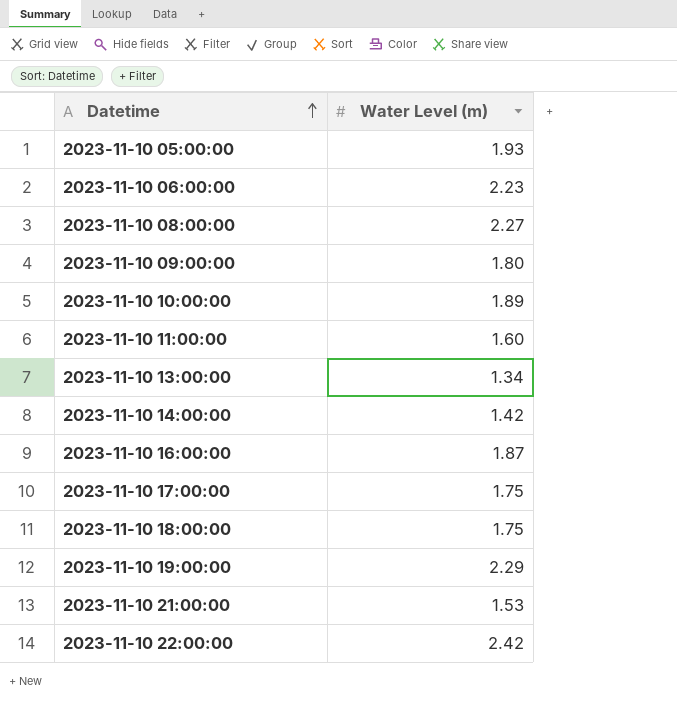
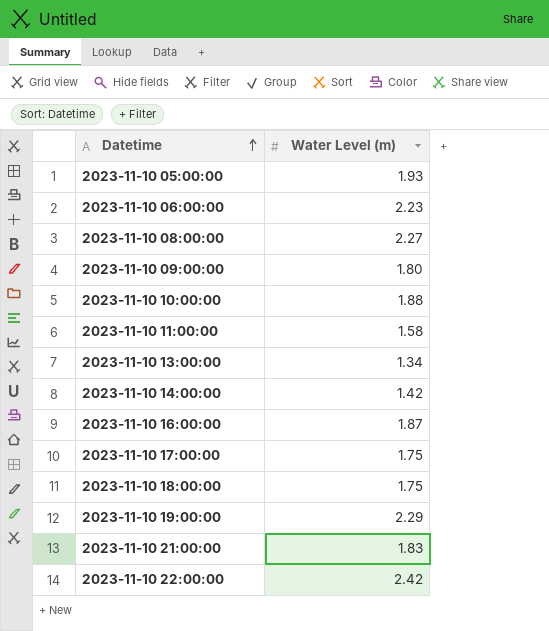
2023-11-10 10:00:00 | Water Level (m): 1.89 -> 1.88
2023-11-10 11:00:00 | Water Level (m): 1.60 -> 1.58
2023-11-10 21:00:00 | Water Level (m): 1.53 -> 1.83

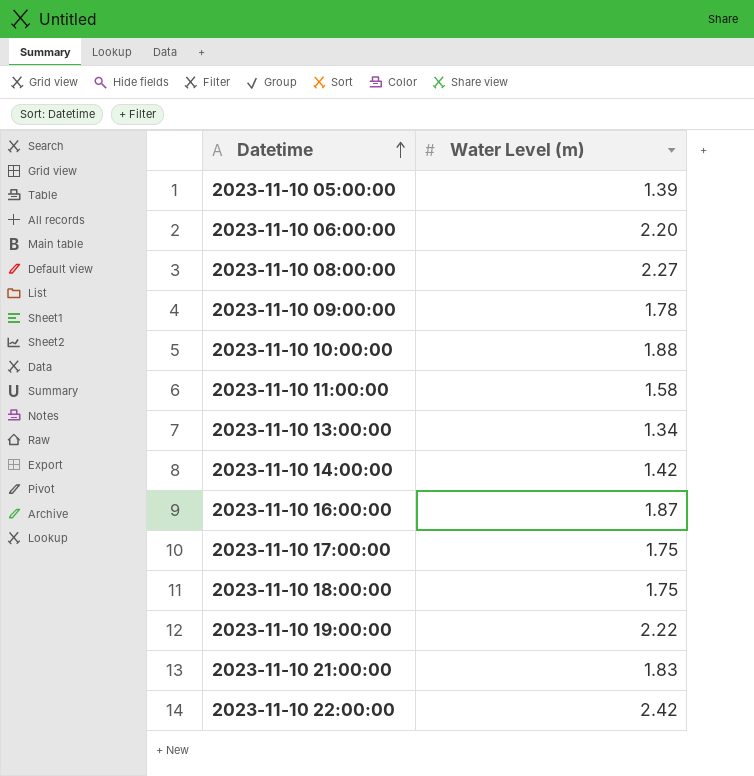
2023-11-10 05:00:00 | Water Level (m): 1.93 -> 1.39
2023-11-10 06:00:00 | Water Level (m): 2.23 -> 2.20
2023-11-10 09:00:00 | Water Level (m): 1.80 -> 1.78
2023-11-10 19:00:00 | Water Level (m): 2.29 -> 2.22

